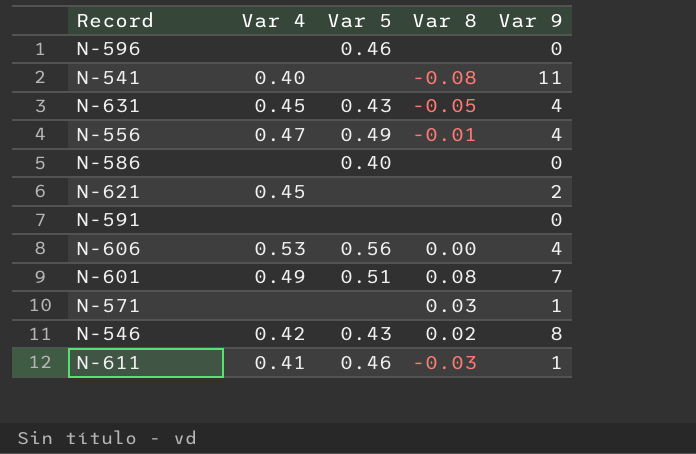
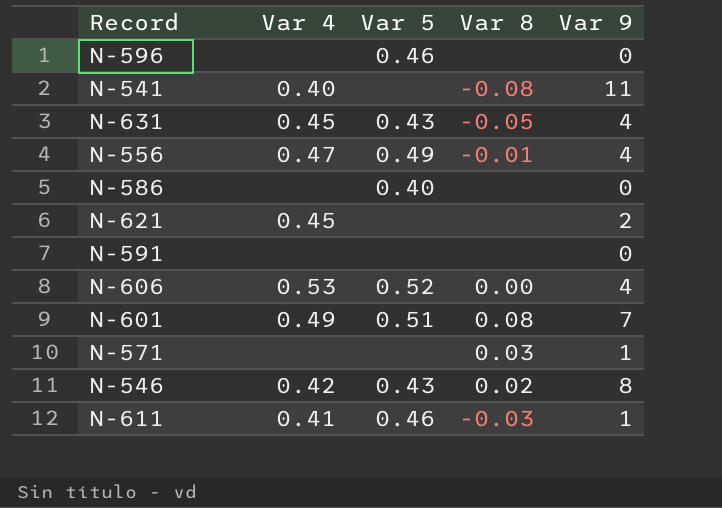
N-606 | Var 5: 0.56 -> 0.52

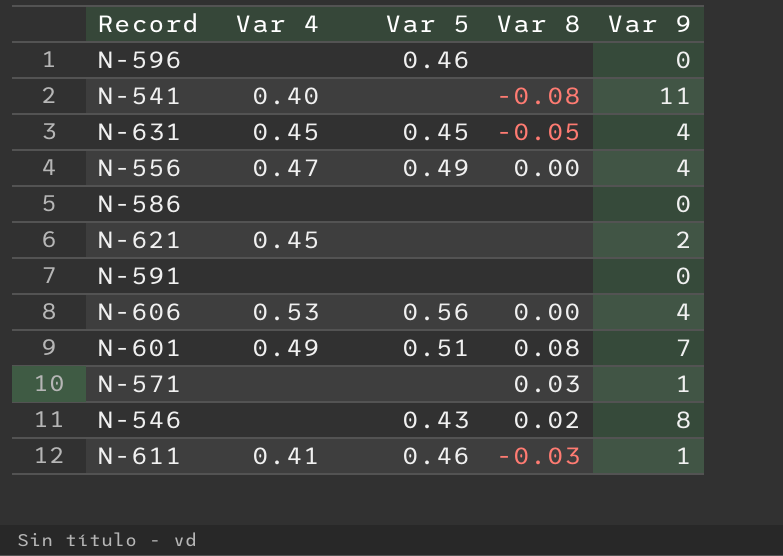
N-631 | Var 5: 0.43 -> 0.45
N-556 | Var 8: -0.01 -> 0.00
N-586 | Var 5: 0.40 -> none
N-606 | Var 5: 0.52 -> 0.56
N-546 | Var 4: 0.42 -> none

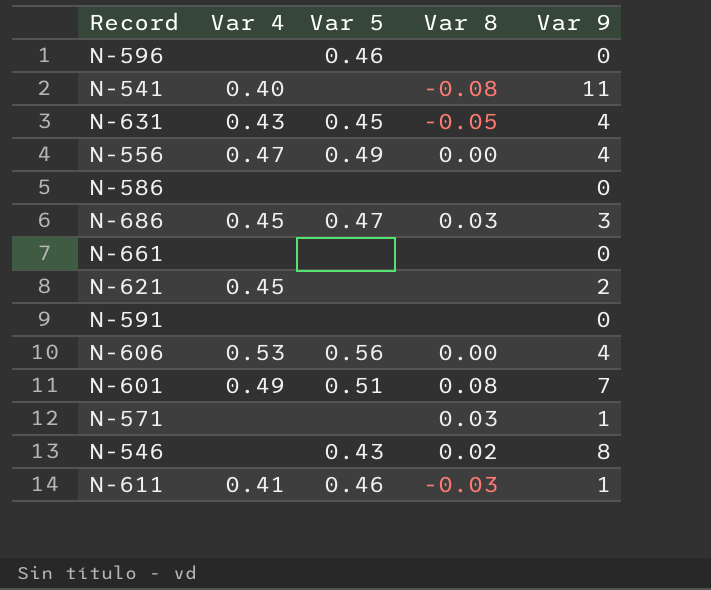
N-631 | Var 4: 0.45 -> 0.43
row N-686: none -> 0.45 | 0.47 | 0.03 | 3
row N-661: none -> none | none | none | 0

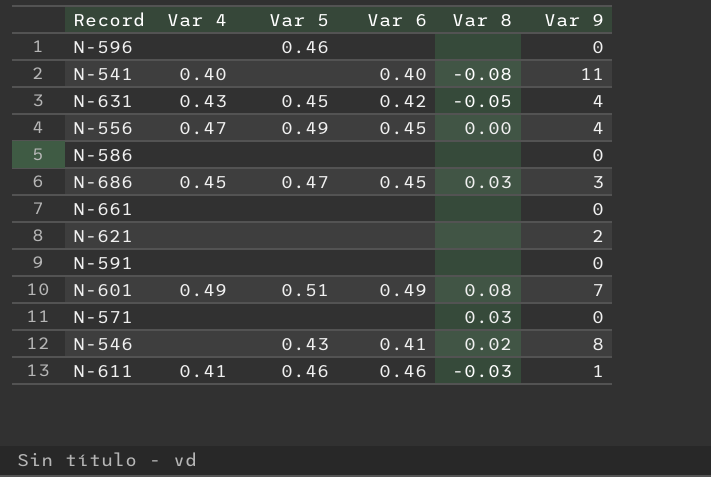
column Var 6 | position: none -> 4
row N-606: 0.53 | 0.56 | 0.00 | 4 -> none
N-621 | Var 4: 0.45 -> none
N-571 | Var 9: 1 -> 0

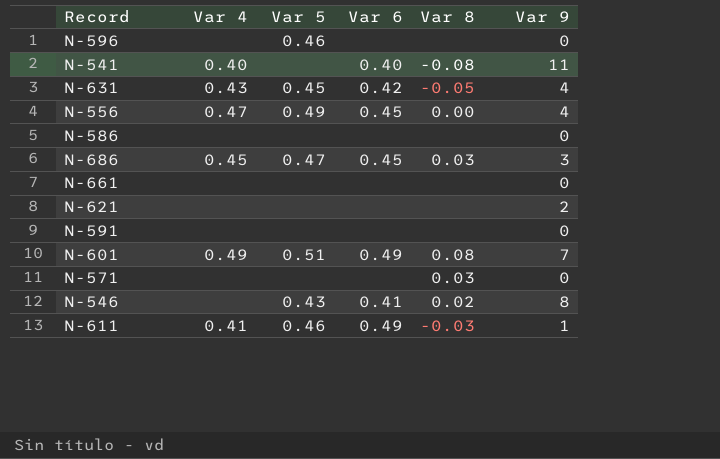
N-611 | Var 6: 0.46 -> 0.49

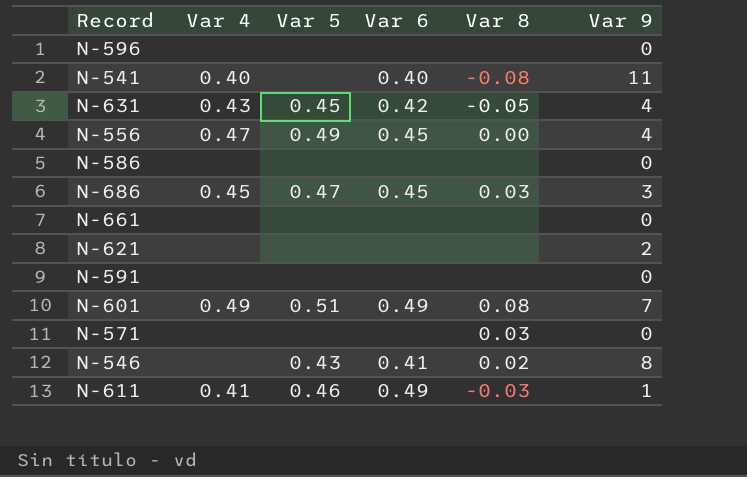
N-596 | Var 5: 0.46 -> none

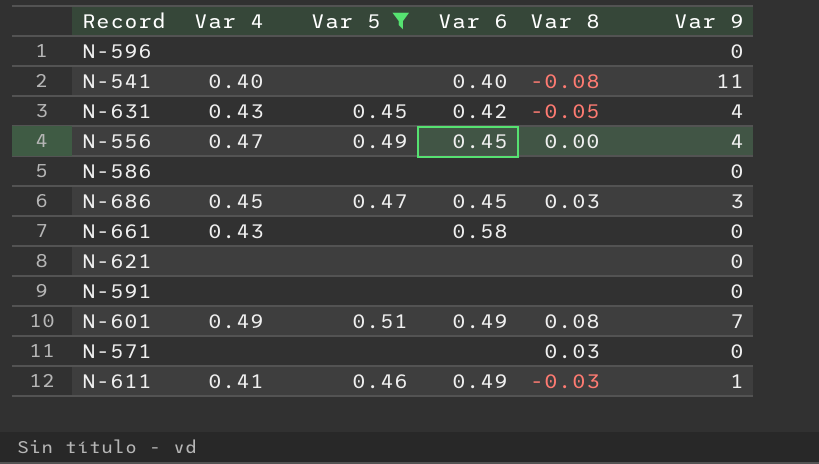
filter: none -> Var 5 != 0.43
N-661 | Var 4: none -> 0.43
N-661 | Var 6: none -> 0.58
N-621 | Var 9: 2 -> 0

